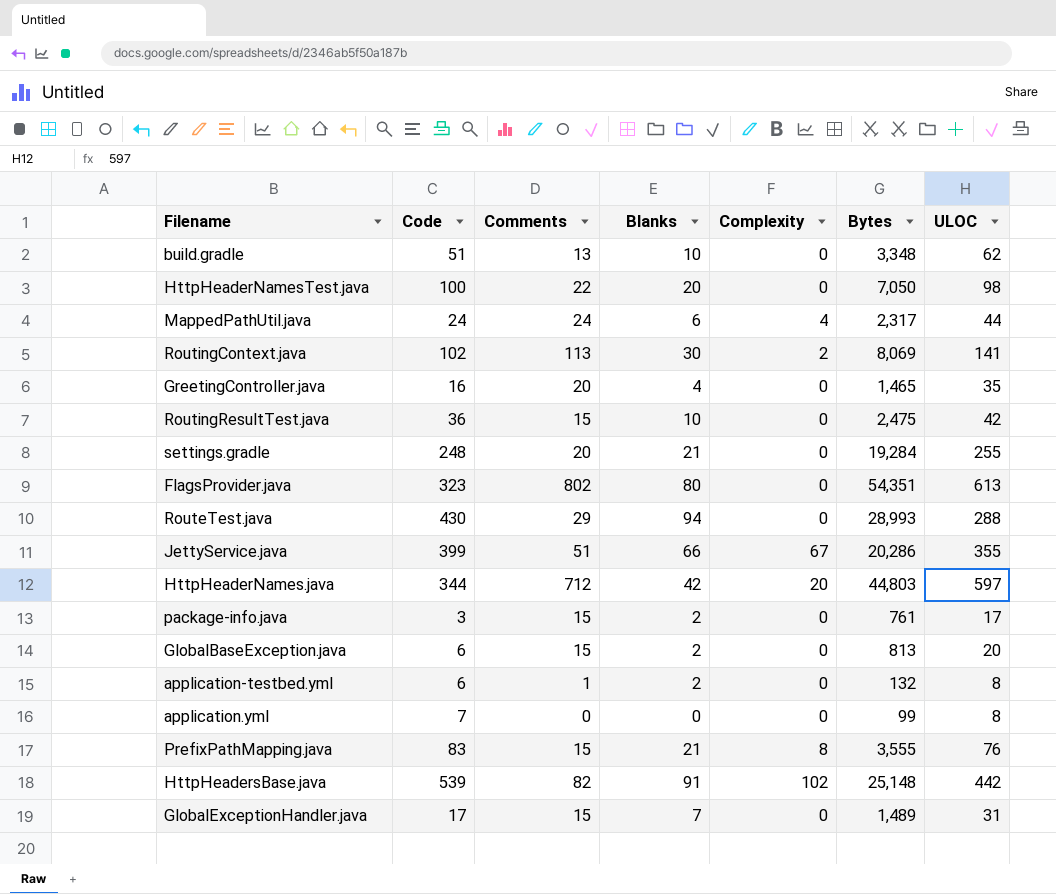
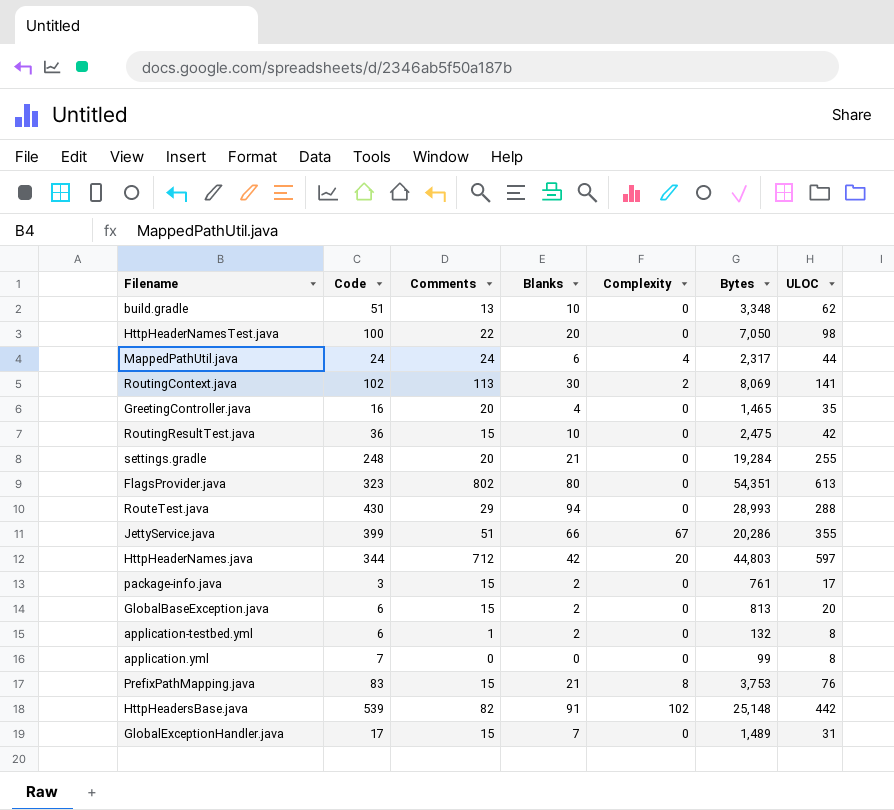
PrefixPathMapping.java | Bytes: 3,555 -> 3,753

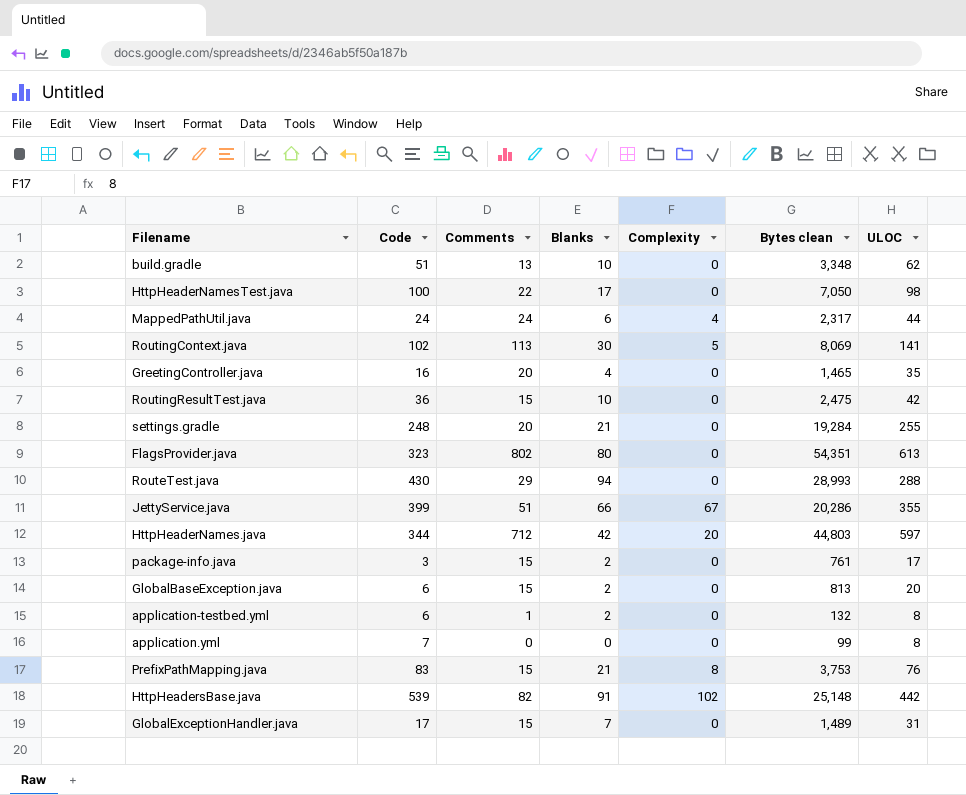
column name: Bytes -> Bytes clean
HttpHeaderNamesTest.java | Blanks: 20 -> 17
RoutingContext.java | Complexity: 2 -> 5

